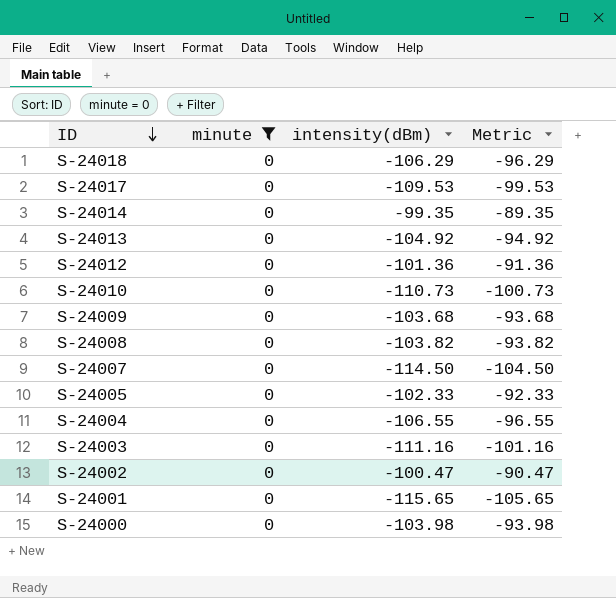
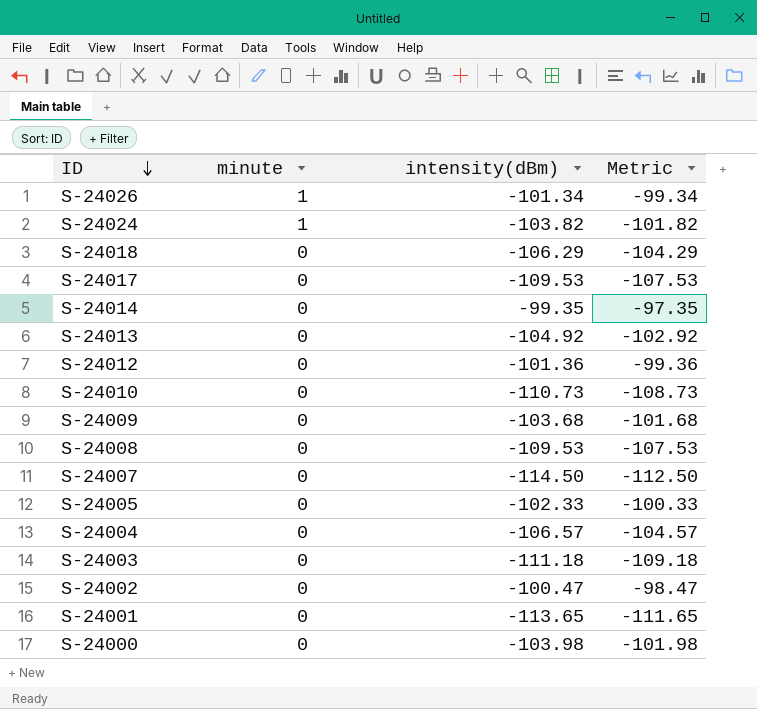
filter: minute = 0 -> none
column Metric | formula: [intensity(dBm)] + 10 -> [intensity(dBm)] + 2
S-24008 | intensity(dBm): -103.82 -> -109.53
S-24004 | intensity(dBm): -106.55 -> -106.57
S-24003 | intensity(dBm): -111.16 -> -111.18
S-24001 | intensity(dBm): -115.65 -> -113.65

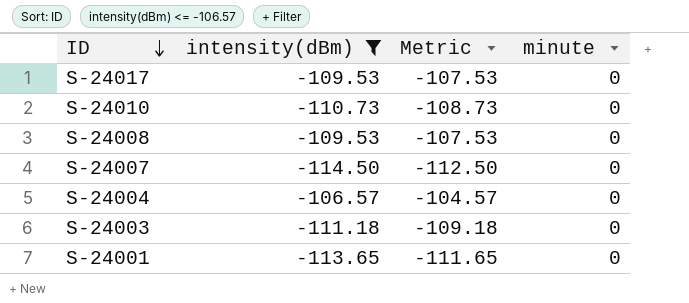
filter: none -> intensity(dBm) <= -106.57
column minute | position: 2 -> 4

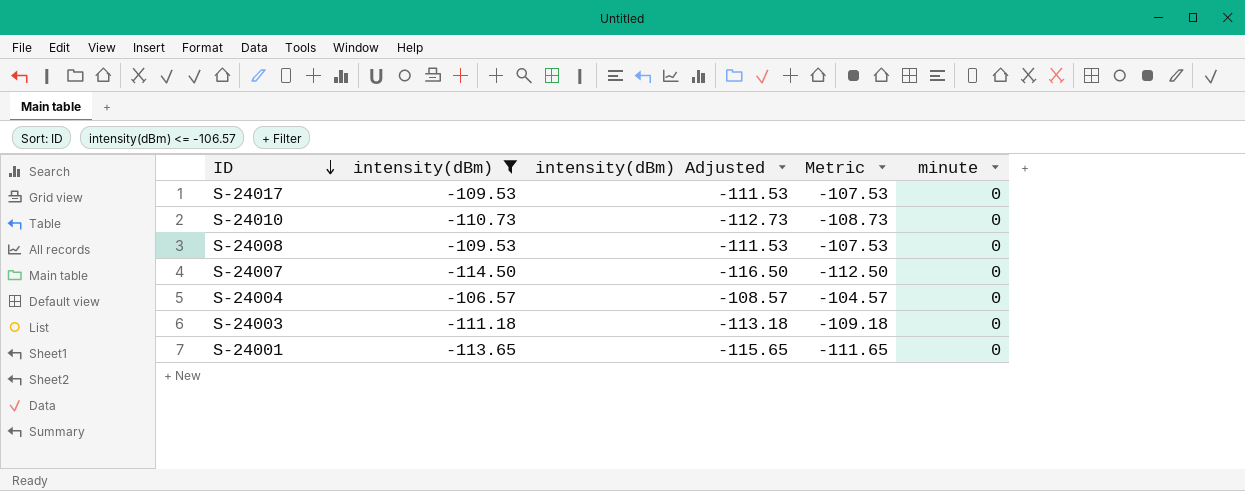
column intensity(dBm) Adjusted | formula: none -> [intensity(dBm)] - 2

